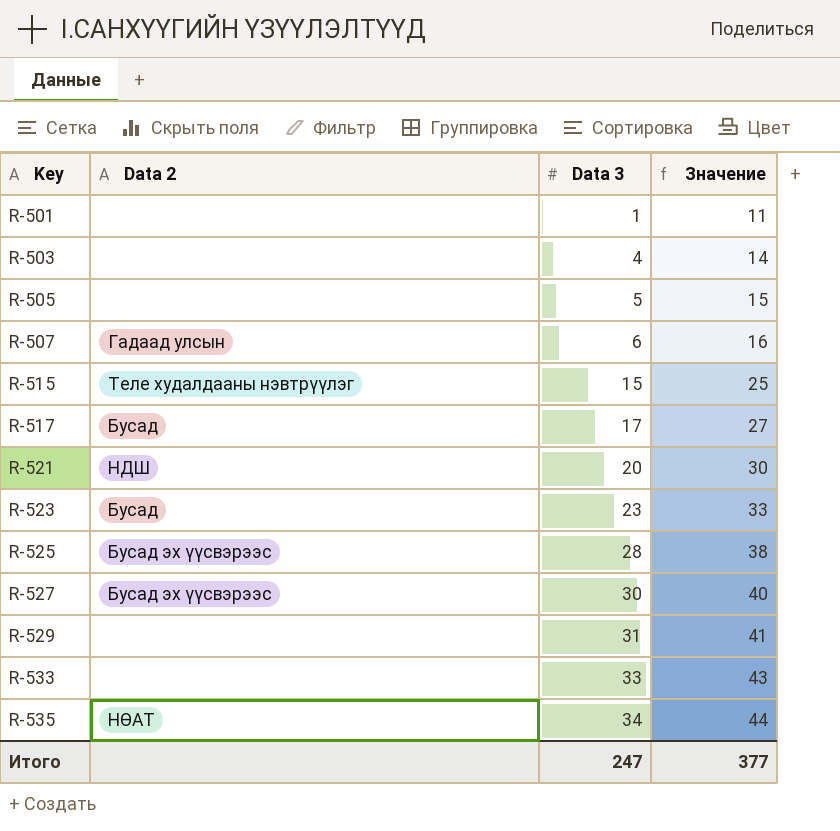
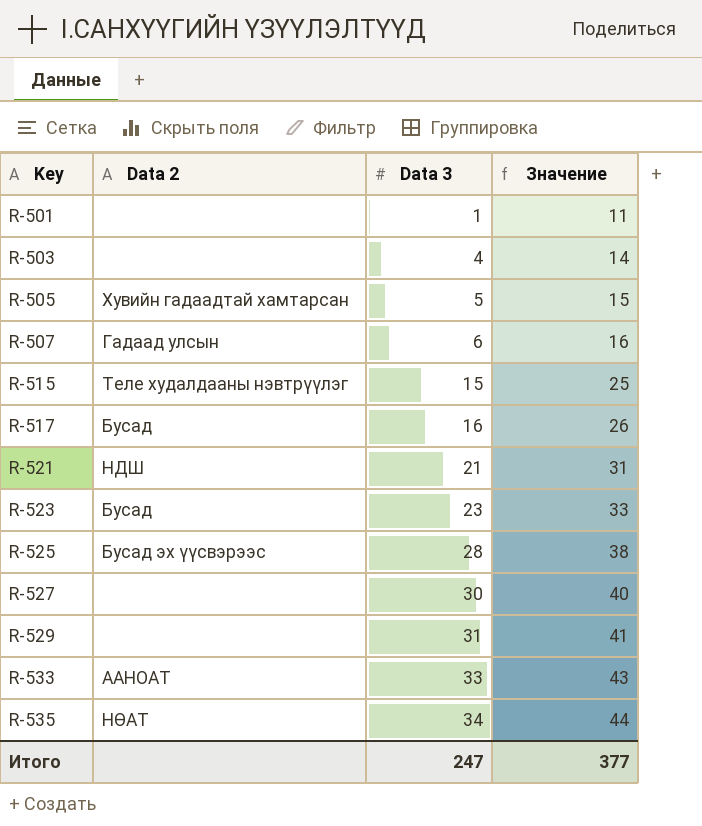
R-505 | Data 2: none -> Хувийн гадаадтай хамтарсан
R-517 | Data 3: 17 -> 16
R-517 | Значение: 27 -> 26
R-521 | Data 3: 20 -> 21
R-521 | Значение: 30 -> 31
R-527 | Data 2: Бусад эх үүсвэрээс -> none
R-533 | Data 2: none -> ААНОАТ

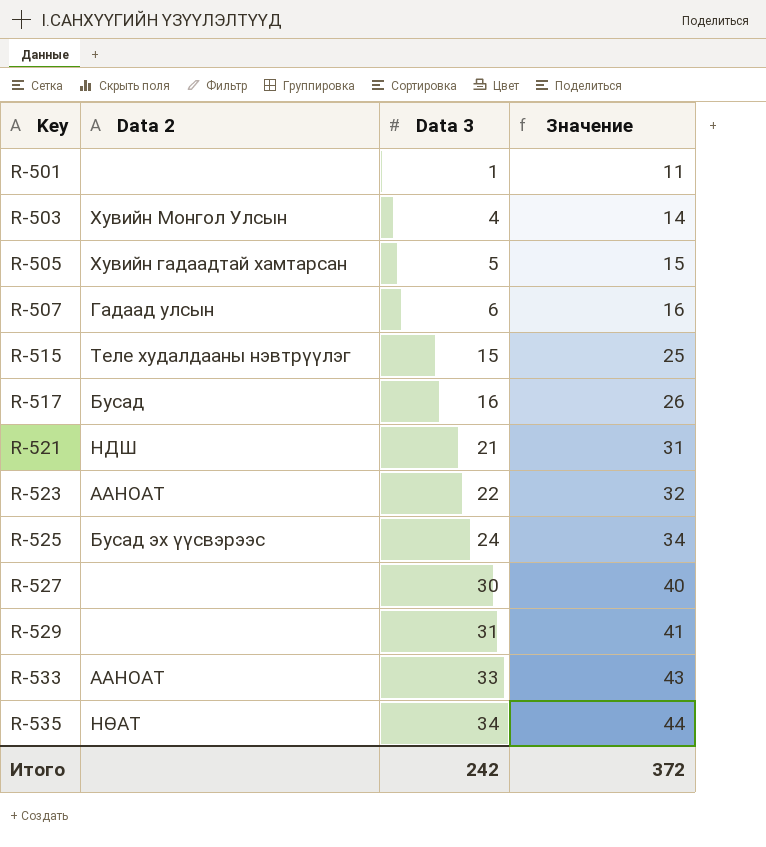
R-503 | Data 2: none -> Хувийн Монгол Улсын
R-523 | Data 2: Бусад -> ААНОАТ
R-523 | Data 3: 23 -> 22
R-523 | Значение: 33 -> 32
R-525 | Data 3: 28 -> 24
R-525 | Значение: 38 -> 34
Итого | Data 3: 247 -> 242
Итого | Значение: 377 -> 372

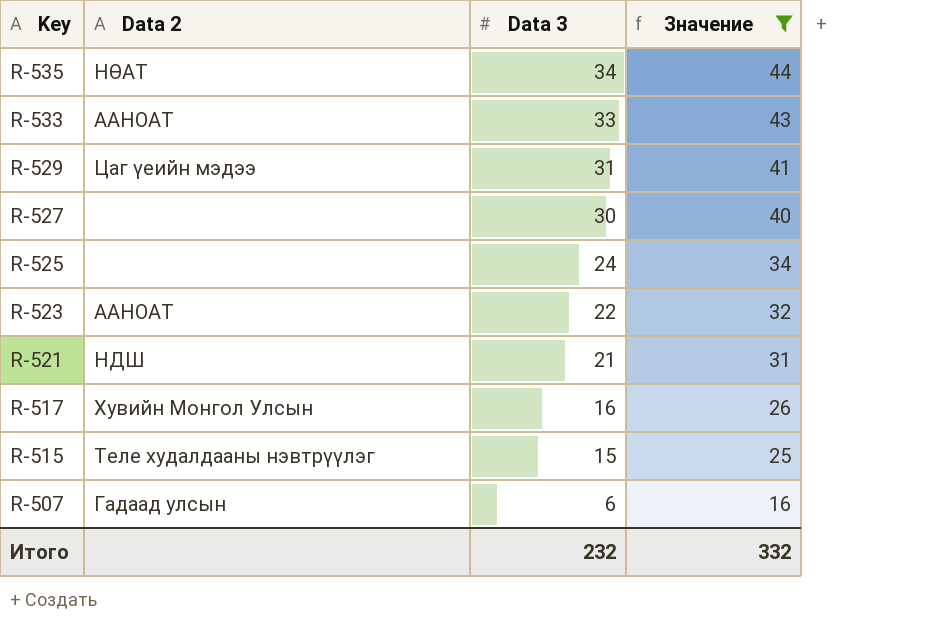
filter: none -> Значение >= 16
row order: Key ascending -> Key descending
R-529 | Data 2: none -> Цаг үеийн мэдээ
R-525 | Data 2: Бусад эх үүсвэрээс -> none
R-517 | Data 2: Бусад -> Хувийн Монгол Улсын
Итого | Data 3: 242 -> 232
Итого | Значение: 372 -> 332

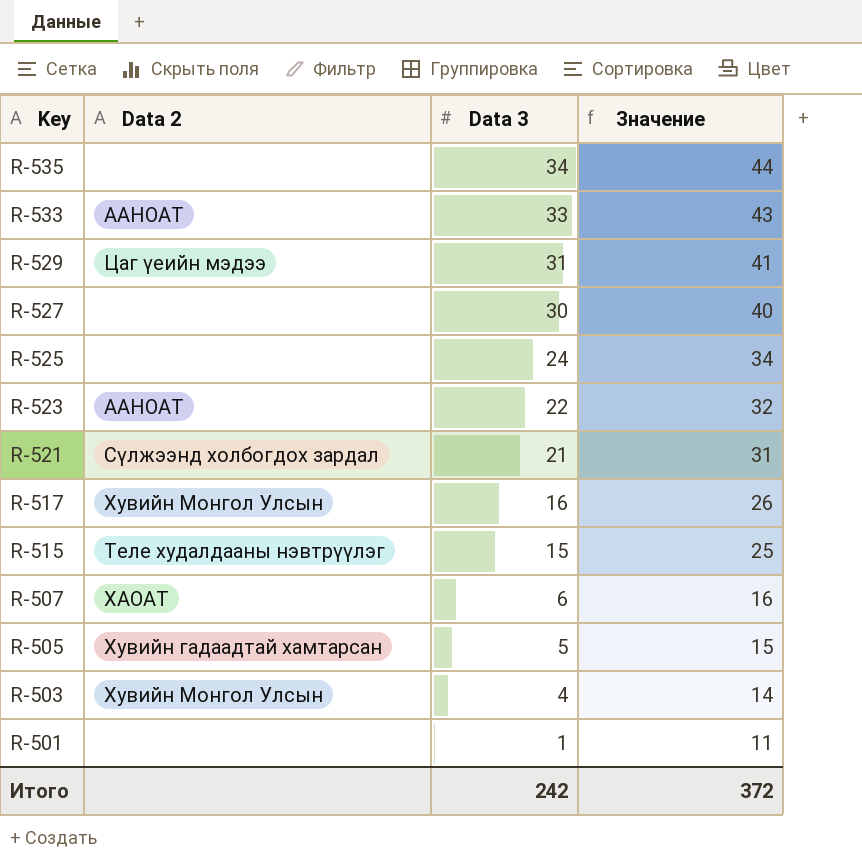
filter: Значение >= 16 -> none
R-535 | Data 2: НӨАТ -> none
R-521 | Data 2: НДШ -> Сүлжээнд холбогдох зардал
R-507 | Data 2: Гадаад улсын -> ХАОАТ
Итого | Data 3: 232 -> 242
Итого | Значение: 332 -> 372

